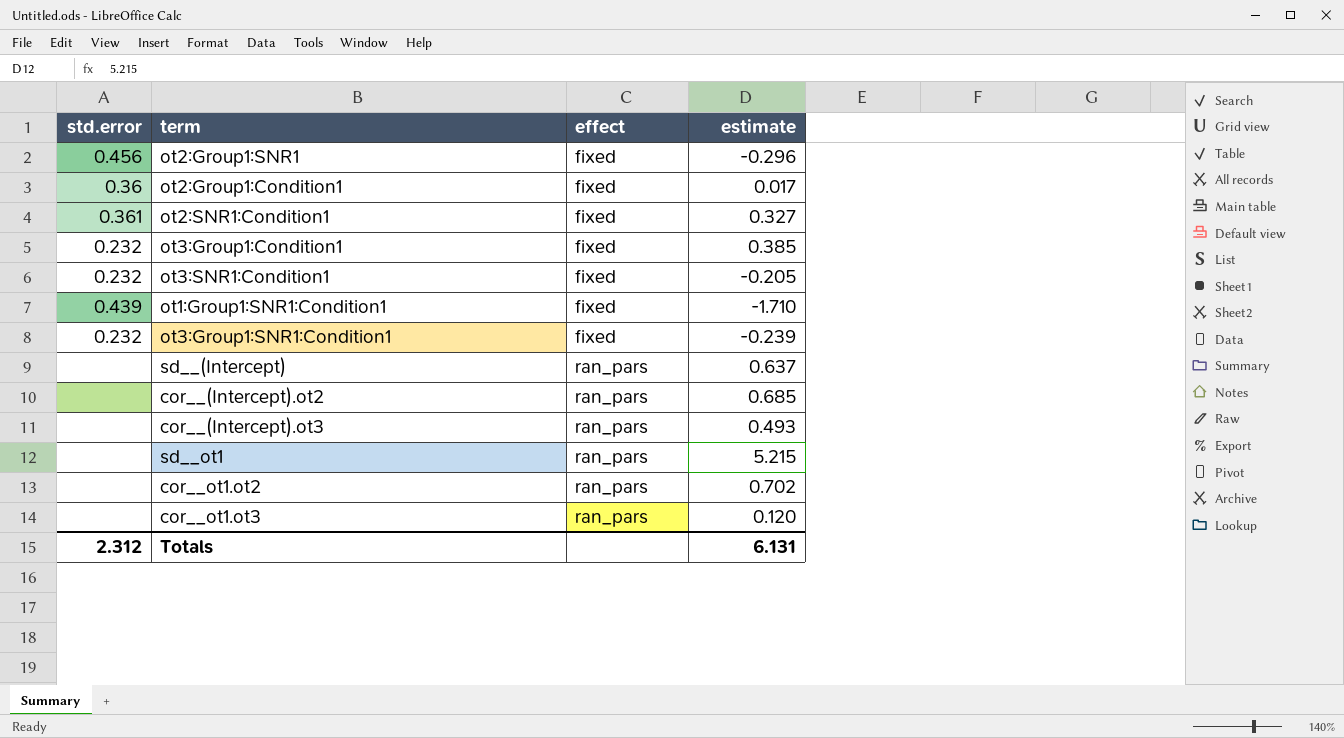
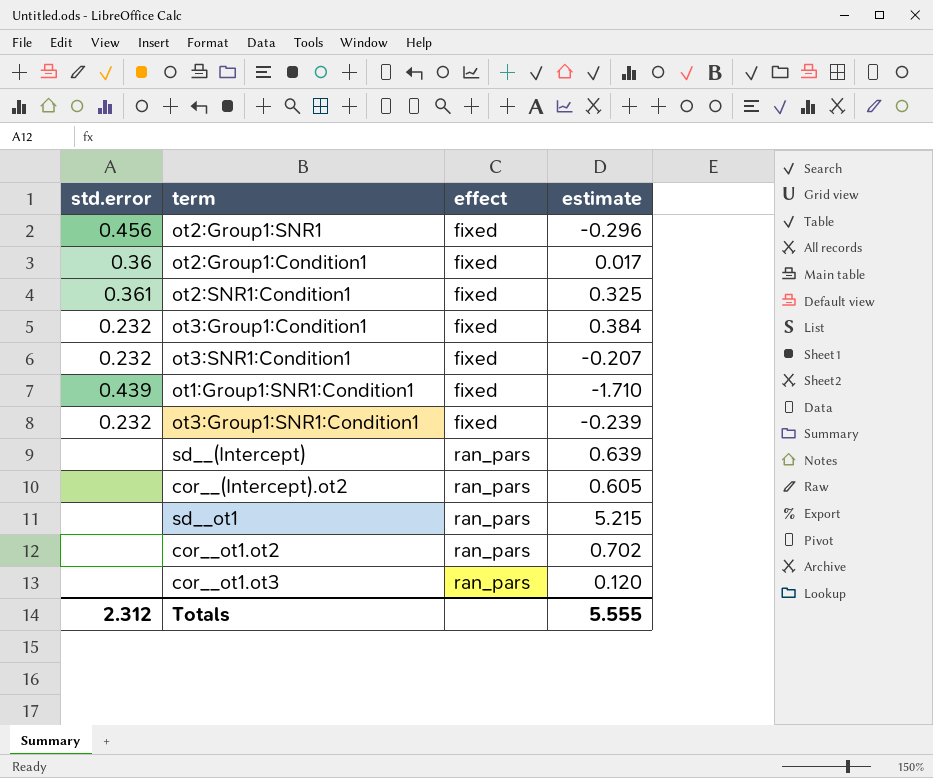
row cor__(Intercept).ot3: none | ran_pars | 0.493 -> none
ot2:SNR1:Condition1 | estimate: 0.327 -> 0.325
ot3:Group1:Condition1 | estimate: 0.385 -> 0.384
ot3:SNR1:Condition1 | estimate: -0.205 -> -0.207
sd__(Intercept) | estimate: 0.637 -> 0.639
cor__(Intercept).ot2 | estimate: 0.685 -> 0.605
Totals | estimate: 6.131 -> 5.555

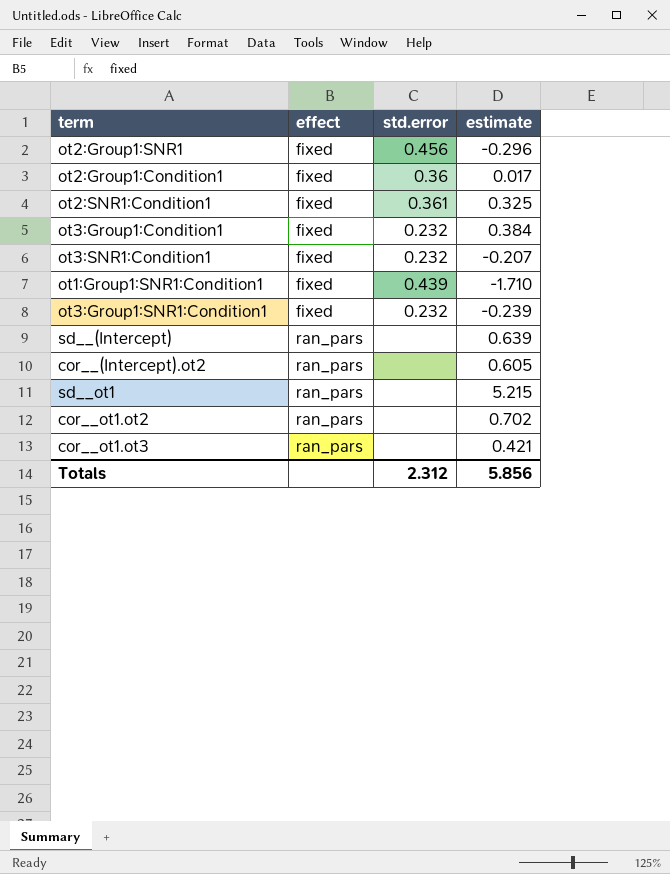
column std.error | position: 1 -> 3
cor__ot1.ot3 | estimate: 0.120 -> 0.421
Totals | estimate: 5.555 -> 5.856

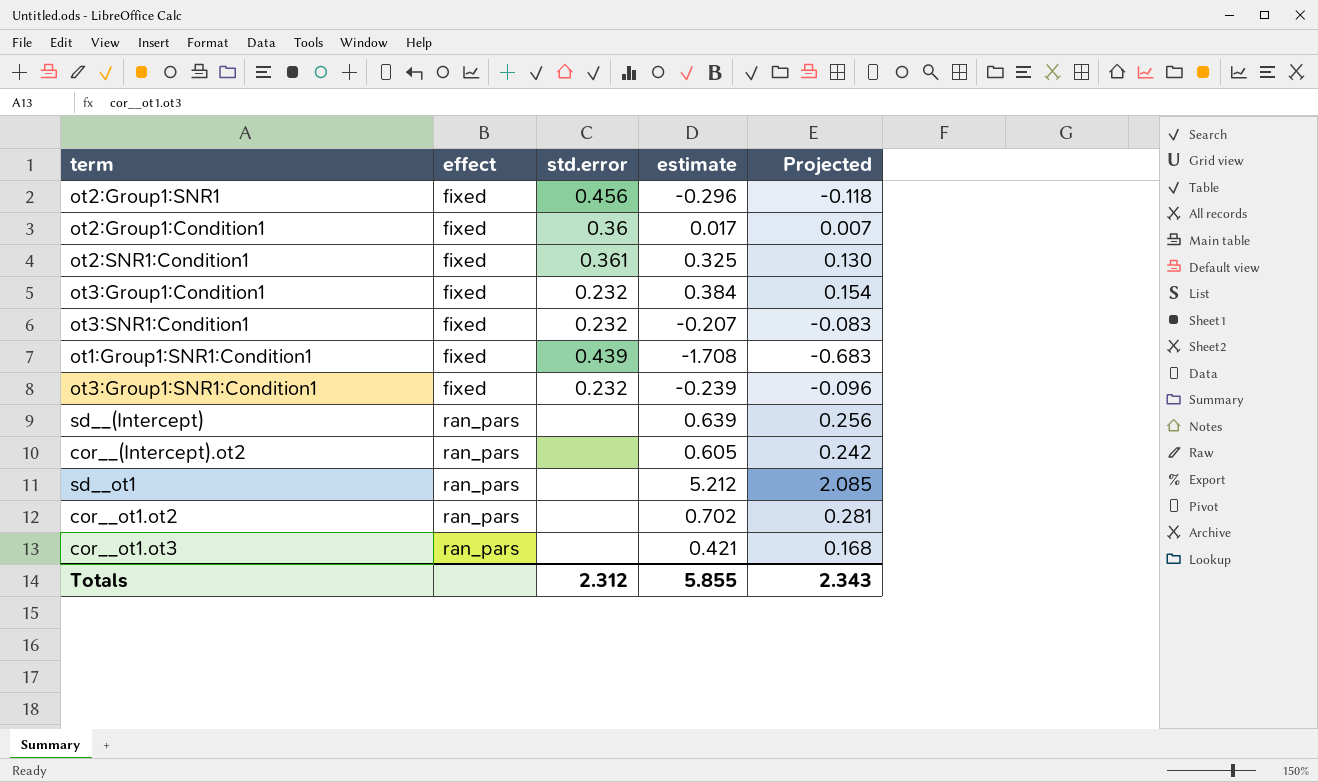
column Projected | formula: none -> [estimate] * 0.4
ot1:Group1:SNR1:Condition1 | estimate: -1.710 -> -1.708
sd__ot1 | estimate: 5.215 -> 5.212
Totals | estimate: 5.856 -> 5.855

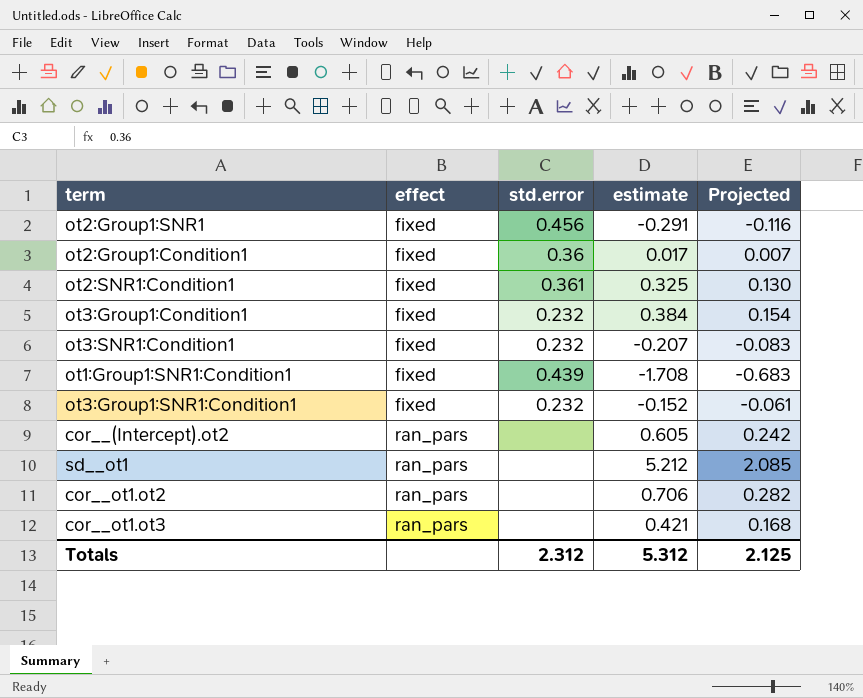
row sd__(Intercept): ran_pars | none | 0.639 | 0.256 -> none
ot2:Group1:SNR1 | estimate: -0.296 -> -0.291
ot2:Group1:SNR1 | Projected: -0.118 -> -0.116
ot3:Group1:SNR1:Condition1 | estimate: -0.239 -> -0.152
ot3:Group1:SNR1:Condition1 | Projected: -0.096 -> -0.061
cor__ot1.ot2 | estimate: 0.702 -> 0.706
cor__ot1.ot2 | Projected: 0.281 -> 0.282
Totals | estimate: 5.855 -> 5.312
Totals | Projected: 2.343 -> 2.125

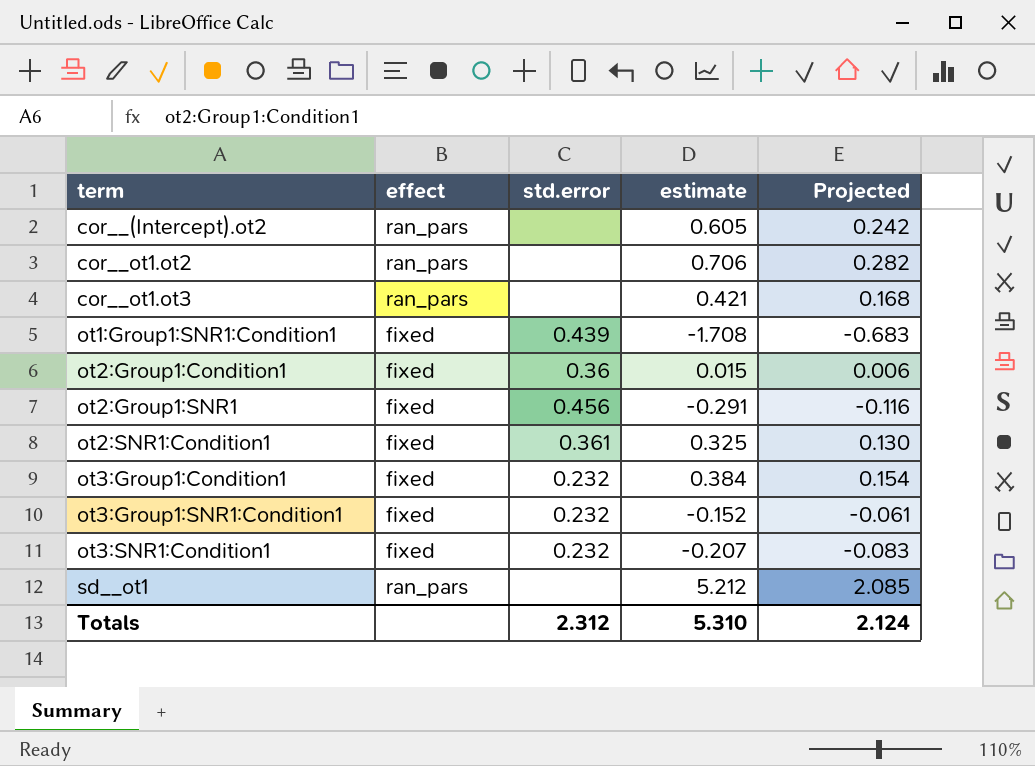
row order: effect ascending -> term ascending
ot2:Group1:Condition1 | estimate: 0.017 -> 0.015
ot2:Group1:Condition1 | Projected: 0.007 -> 0.006
Totals | estimate: 5.312 -> 5.310
Totals | Projected: 2.125 -> 2.124

